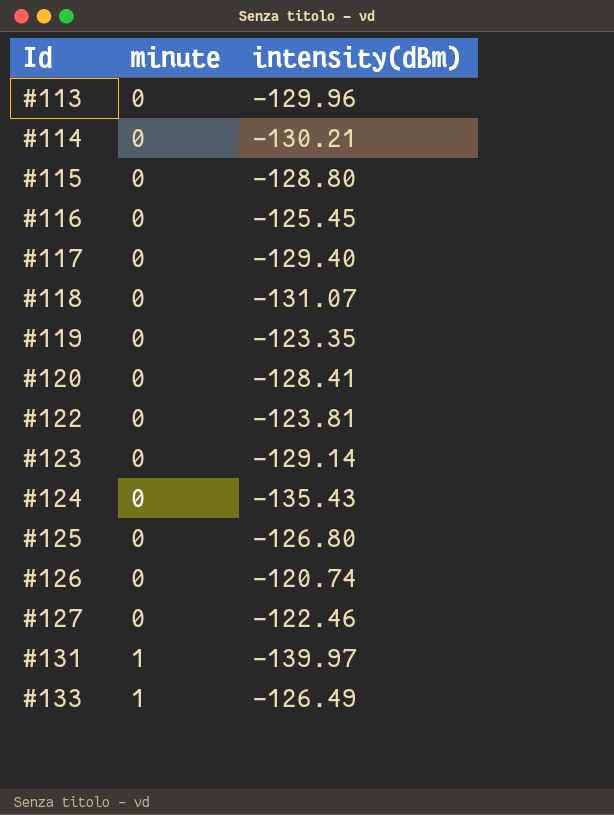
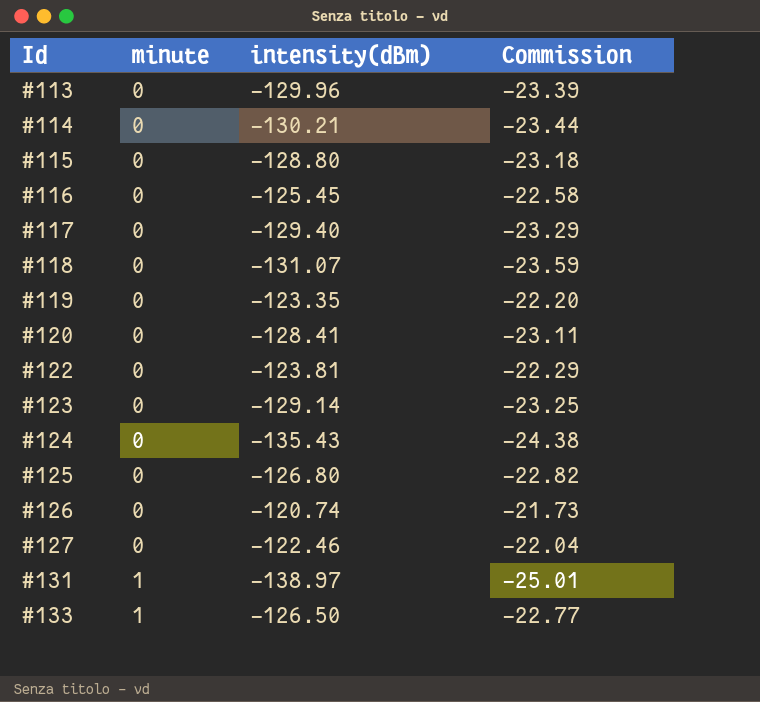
column Commission | formula: none -> [intensity(dBm)] * 0.18
#131 | intensity(dBm): -139.97 -> -138.97
#133 | intensity(dBm): -126.49 -> -126.50

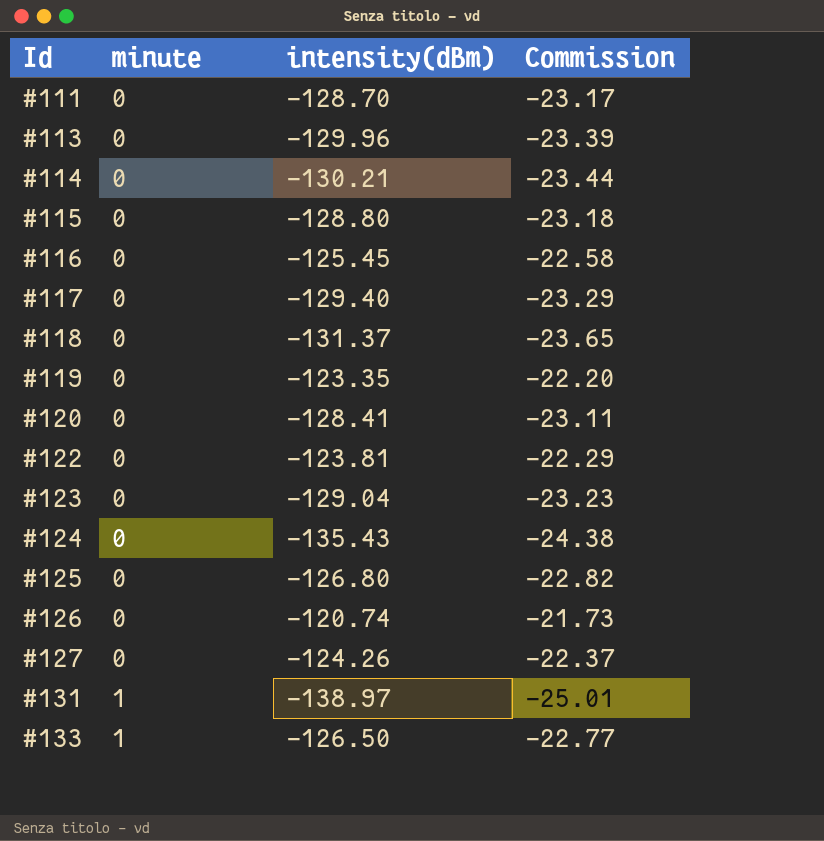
row #111: none -> 0 | -128.70 | -23.17
#118 | intensity(dBm): -131.07 -> -131.37
#118 | Commission: -23.59 -> -23.65
#123 | intensity(dBm): -129.14 -> -129.04
#123 | Commission: -23.25 -> -23.23
#127 | intensity(dBm): -122.46 -> -124.26
#127 | Commission: -22.04 -> -22.37

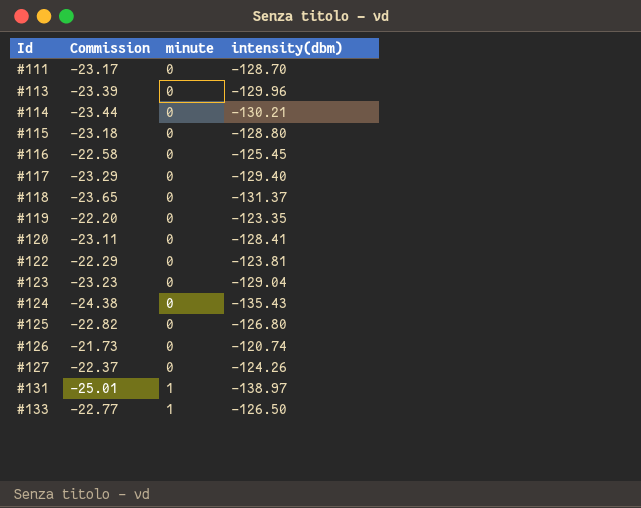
column Commission | position: 4 -> 2
column name: intensity(dBm) -> intensity(dbm)

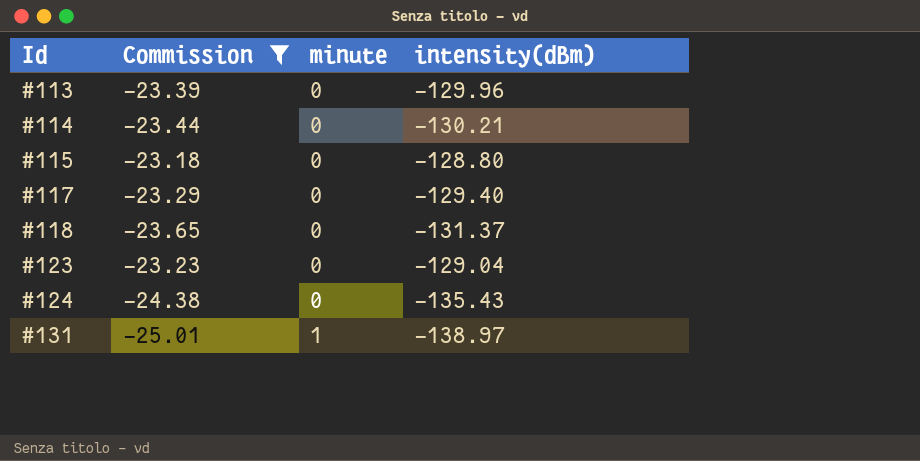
filter: none -> Commission <= -23.18
column name: intensity(dbm) -> intensity(dBm)

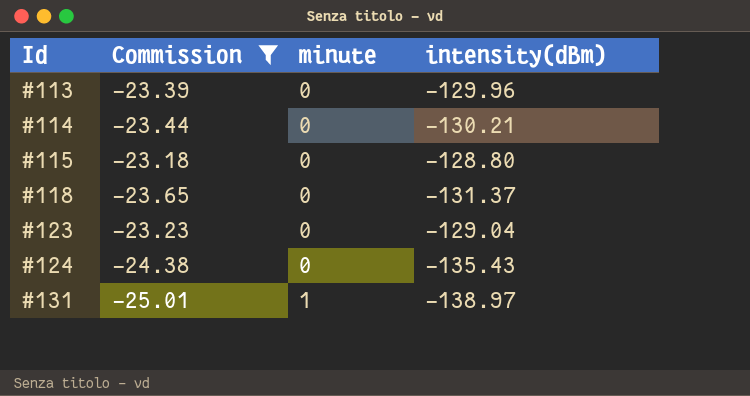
row #117: -23.29 | 0 | -129.40 -> none

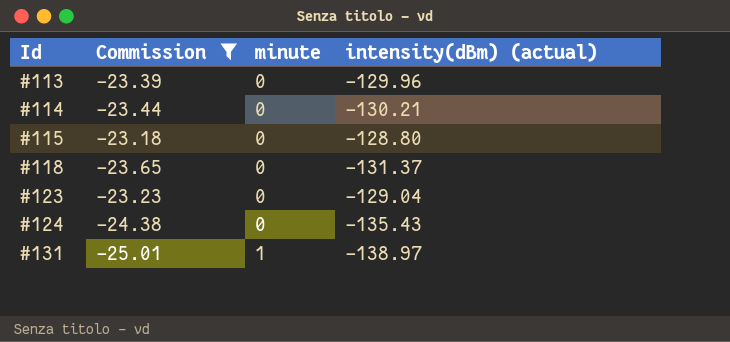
column name: intensity(dBm) -> intensity(dBm) (actual)

